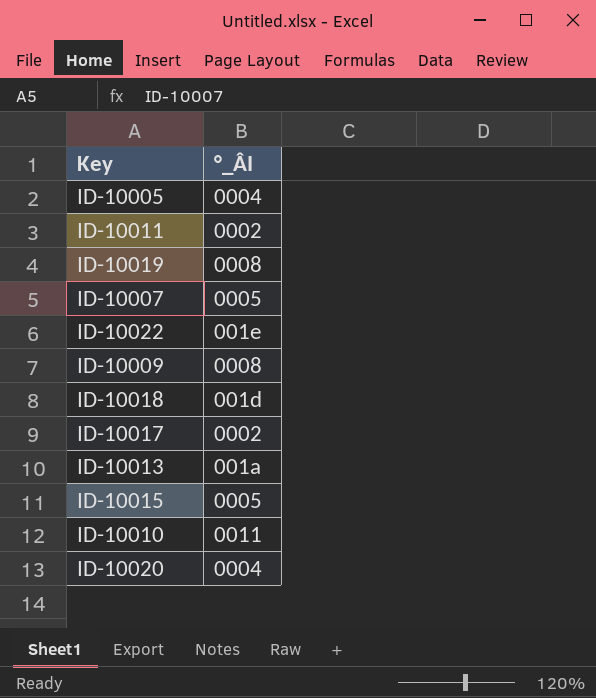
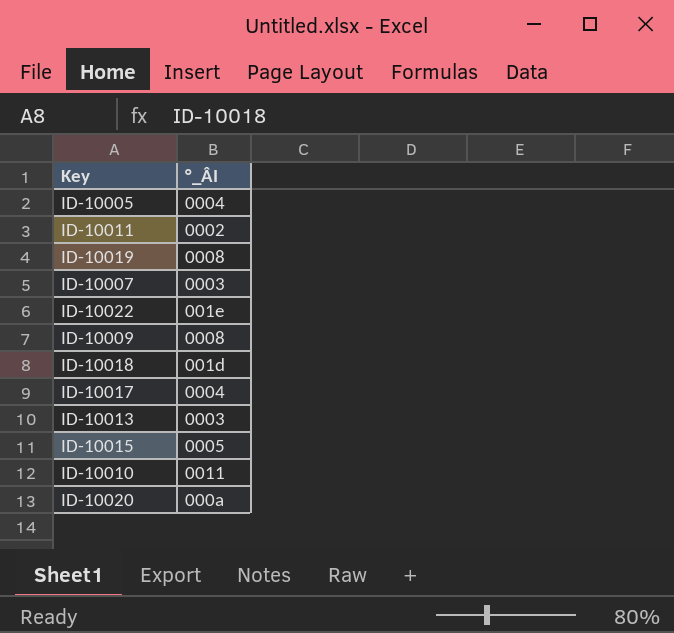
ID-10007 | °_ÂI: 0005 -> 0003
ID-10017 | °_ÂI: 0002 -> 0004
ID-10013 | °_ÂI: 001a -> 0003
ID-10020 | °_ÂI: 0004 -> 000a

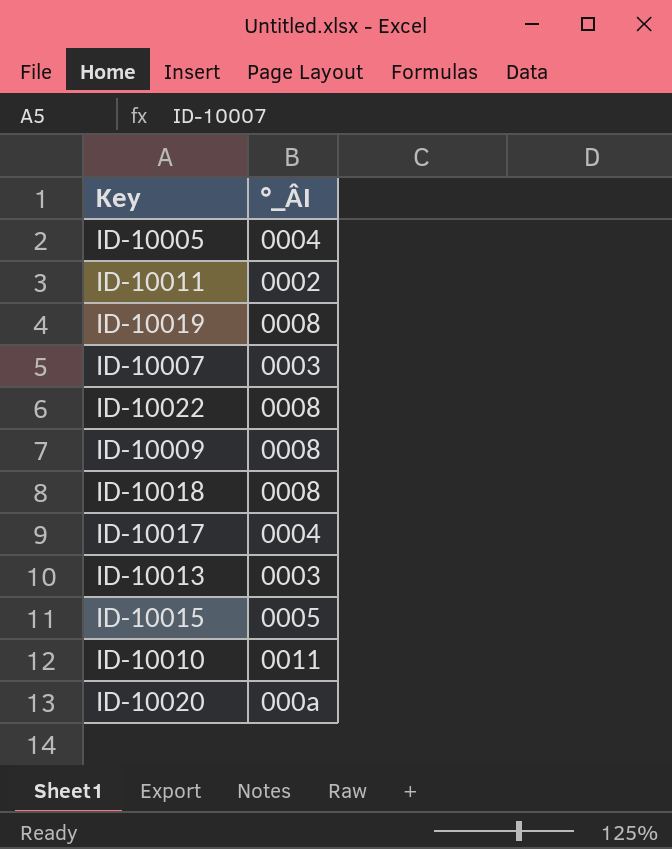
ID-10022 | °_ÂI: 001e -> 0008
ID-10018 | °_ÂI: 001d -> 0008

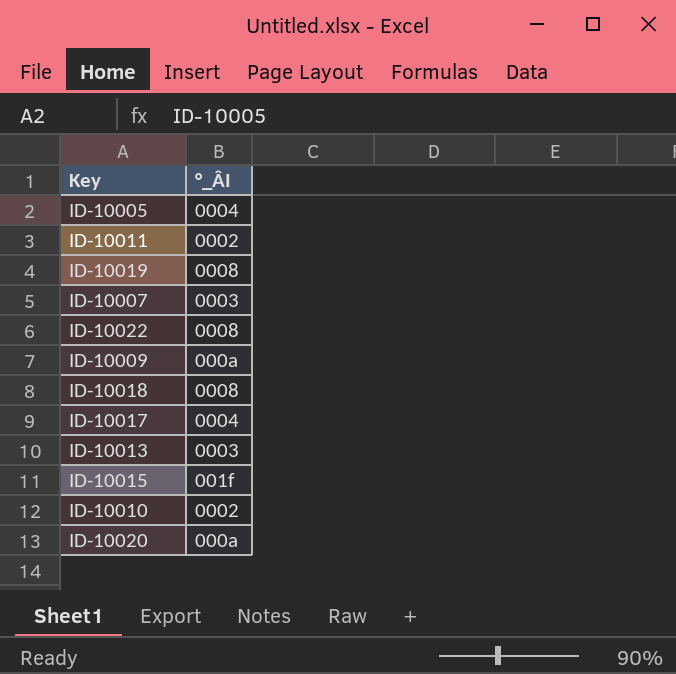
ID-10009 | °_ÂI: 0008 -> 000a
ID-10015 | °_ÂI: 0005 -> 001f
ID-10010 | °_ÂI: 0011 -> 0002

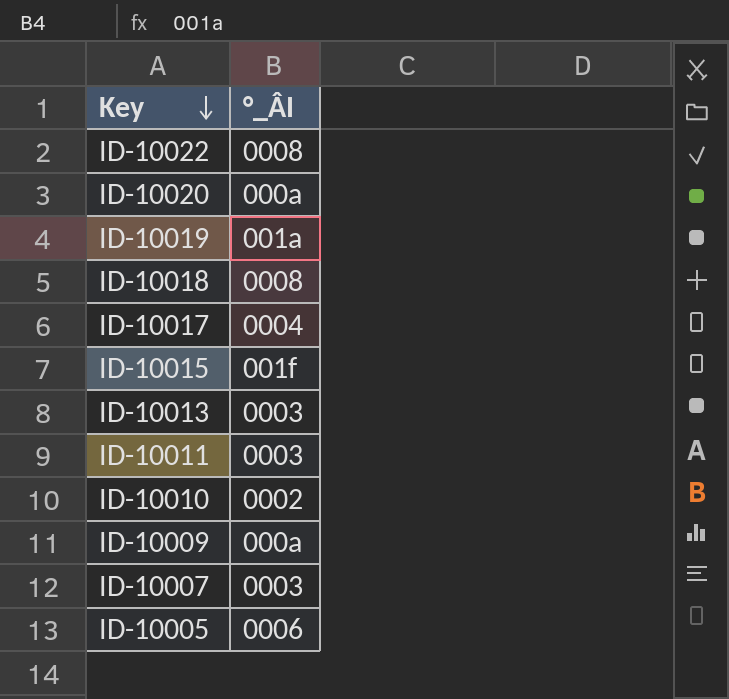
row order: none -> Key descending
ID-10019 | °_ÂI: 0008 -> 001a
ID-10011 | °_ÂI: 0002 -> 0003
ID-10005 | °_ÂI: 0004 -> 0006

